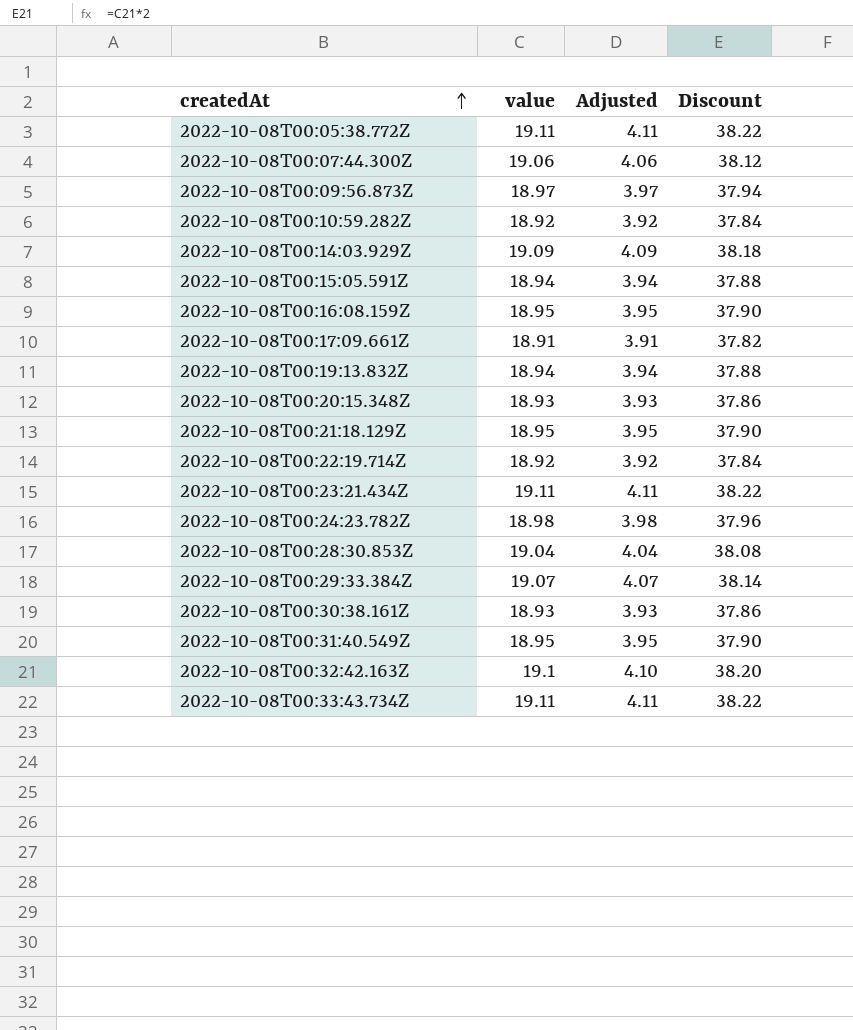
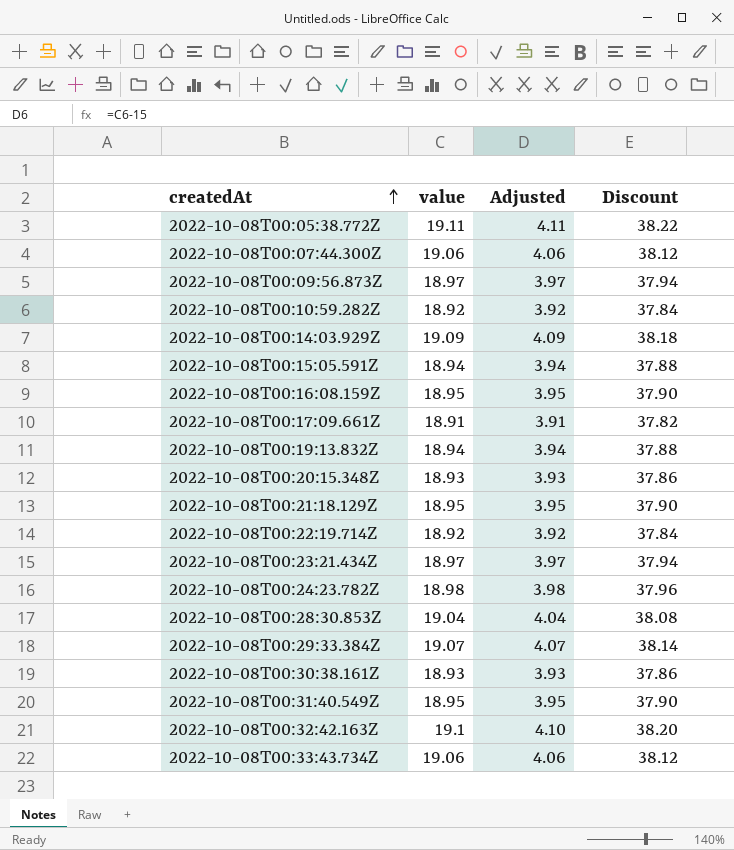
2022-10-08T00:23:21.434Z | value: 19.11 -> 18.97
2022-10-08T00:23:21.434Z | Adjusted: 4.11 -> 3.97
2022-10-08T00:23:21.434Z | Discount: 38.22 -> 37.94
2022-10-08T00:33:43.734Z | value: 19.11 -> 19.06
2022-10-08T00:33:43.734Z | Adjusted: 4.11 -> 4.06
2022-10-08T00:33:43.734Z | Discount: 38.22 -> 38.12

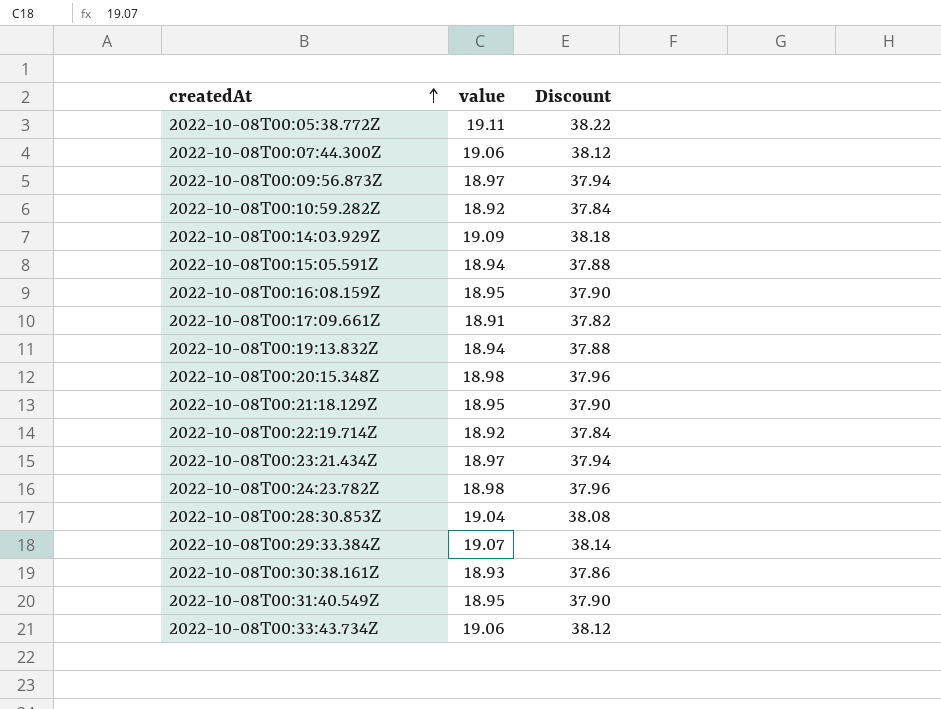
column Adjusted | formula: [value] - 15 -> none
row 2022-10-08T00:32:42.163Z: 19.1 | 4.10 | 38.20 -> none
2022-10-08T00:20:15.348Z | value: 18.93 -> 18.98
2022-10-08T00:20:15.348Z | Discount: 37.86 -> 37.96

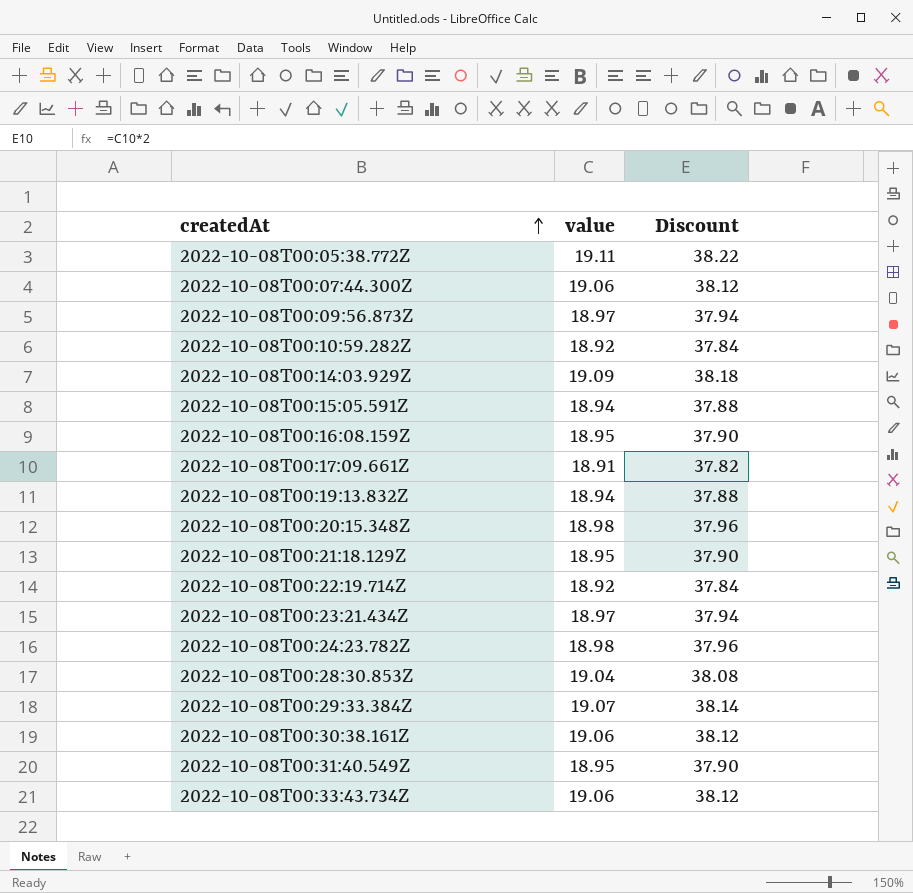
2022-10-08T00:30:38.161Z | value: 18.93 -> 19.06
2022-10-08T00:30:38.161Z | Discount: 37.86 -> 38.12

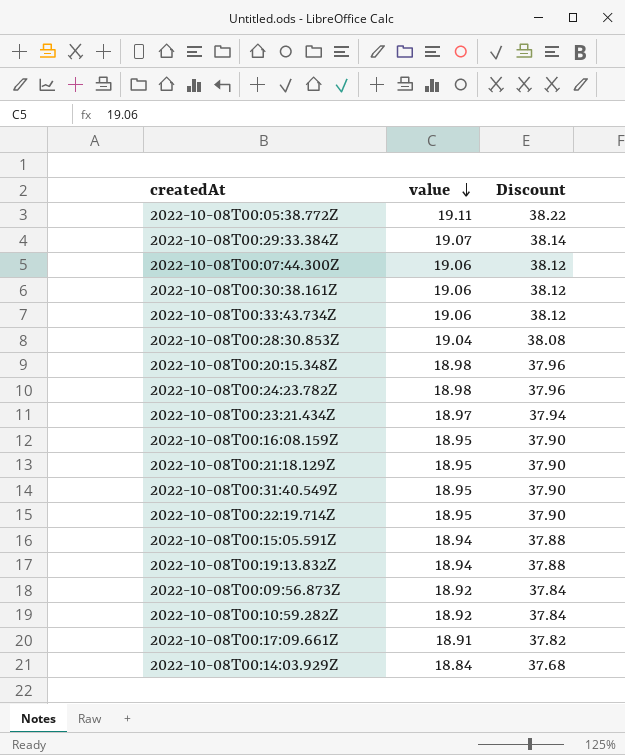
row order: createdAt ascending -> value descending
2022-10-08T00:22:19.714Z | value: 18.92 -> 18.95
2022-10-08T00:22:19.714Z | Discount: 37.84 -> 37.90
2022-10-08T00:09:56.873Z | value: 18.97 -> 18.92
2022-10-08T00:09:56.873Z | Discount: 37.94 -> 37.84
2022-10-08T00:14:03.929Z | value: 19.09 -> 18.84
2022-10-08T00:14:03.929Z | Discount: 38.18 -> 37.68

